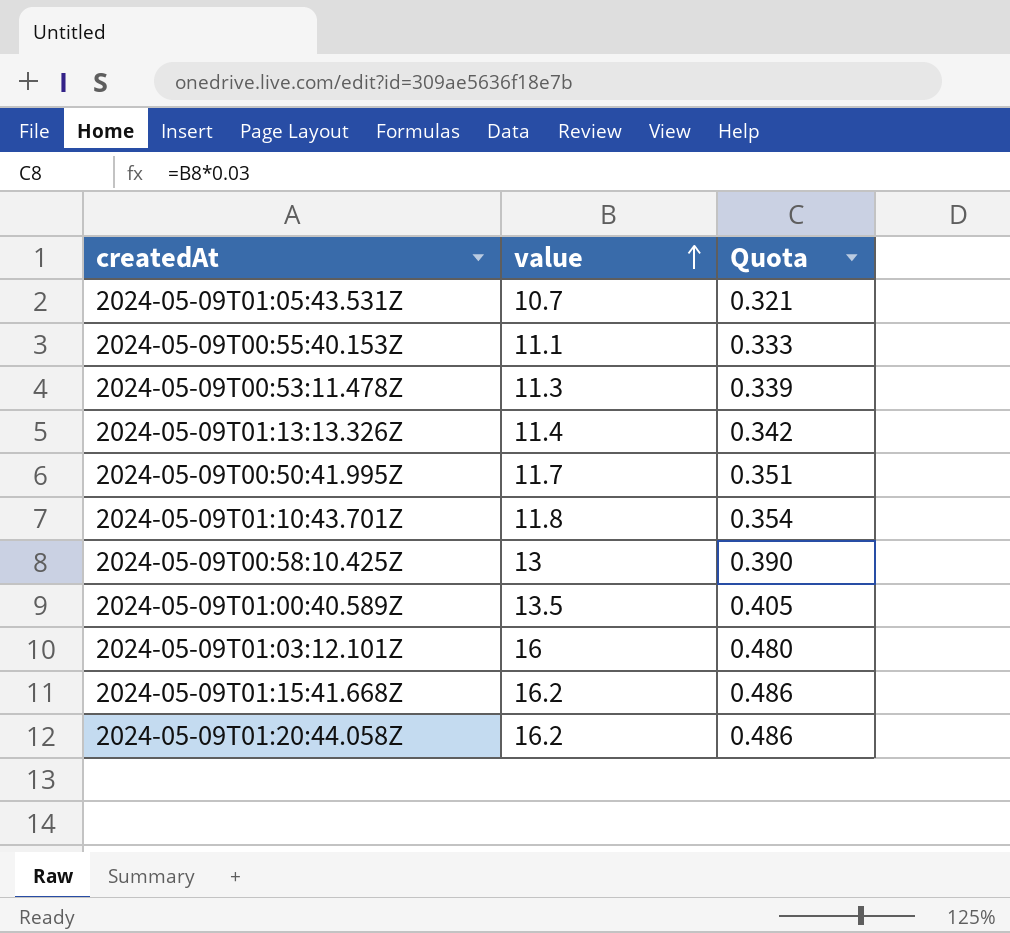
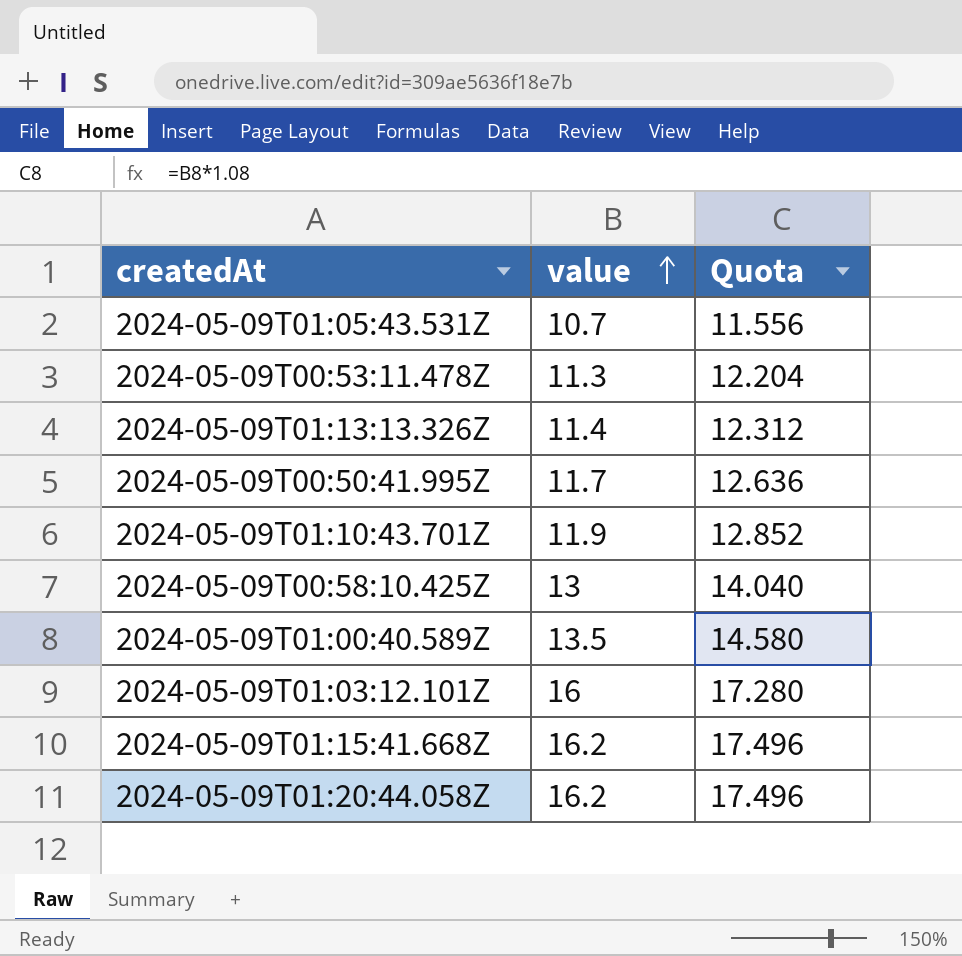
column Quota | formula: [value] * 0.03 -> [value] * 1.08
row 2024-05-09T00:55:40.153Z: 11.1 | 0.333 -> none
2024-05-09T01:10:43.701Z | value: 11.8 -> 11.9

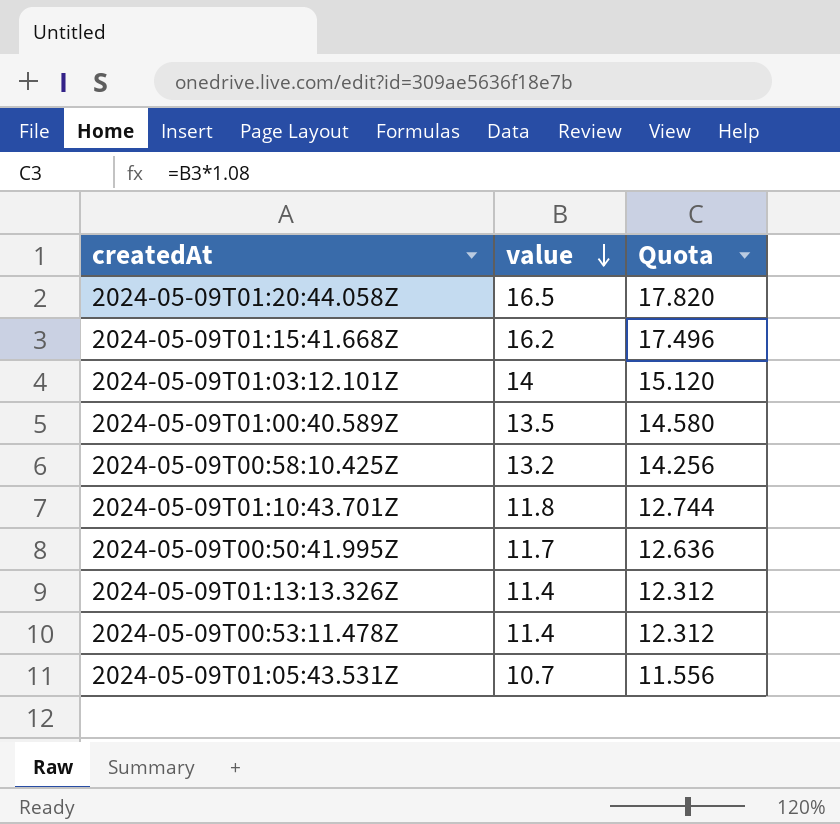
row order: value ascending -> value descending
2024-05-09T01:20:44.058Z | value: 16.2 -> 16.5
2024-05-09T01:20:44.058Z | Quota: 17.496 -> 17.820
2024-05-09T01:03:12.101Z | value: 16 -> 14
2024-05-09T01:03:12.101Z | Quota: 17.280 -> 15.120
2024-05-09T00:58:10.425Z | value: 13 -> 13.2
2024-05-09T00:58:10.425Z | Quota: 14.040 -> 14.256
2024-05-09T01:10:43.701Z | value: 11.9 -> 11.8
2024-05-09T01:10:43.701Z | Quota: 12.852 -> 12.744
2024-05-09T00:53:11.478Z | value: 11.3 -> 11.4
2024-05-09T00:53:11.478Z | Quota: 12.204 -> 12.312

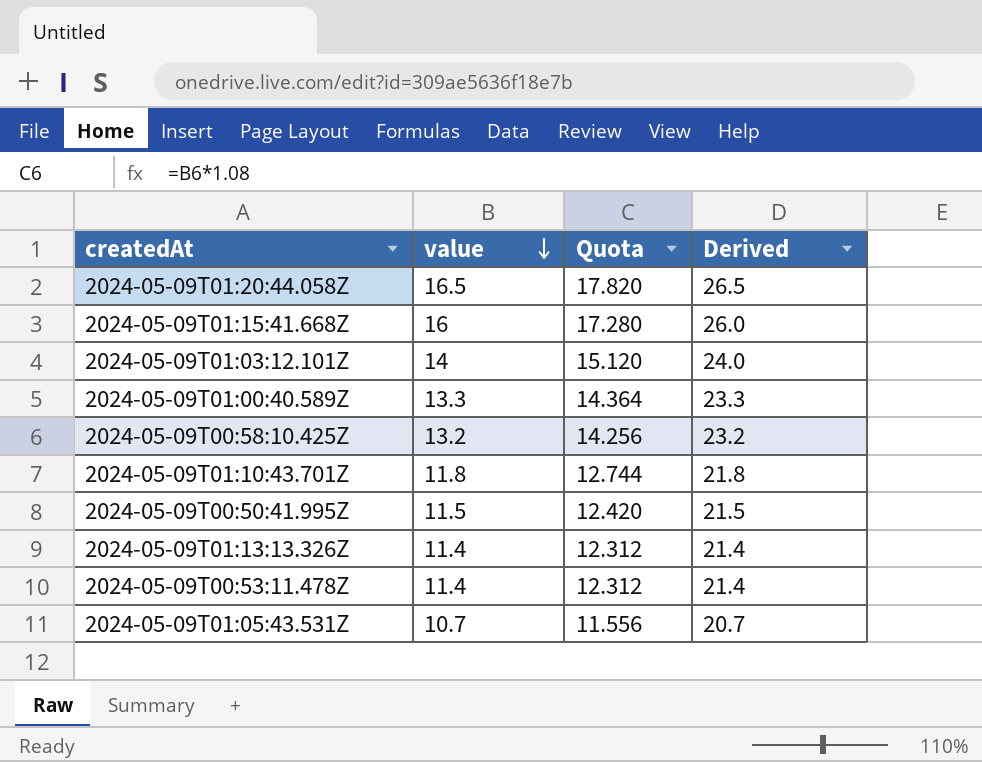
column Derived | formula: none -> [value] + 10
2024-05-09T01:15:41.668Z | value: 16.2 -> 16
2024-05-09T01:15:41.668Z | Quota: 17.496 -> 17.280
2024-05-09T01:00:40.589Z | value: 13.5 -> 13.3
2024-05-09T01:00:40.589Z | Quota: 14.580 -> 14.364
2024-05-09T00:50:41.995Z | value: 11.7 -> 11.5
2024-05-09T00:50:41.995Z | Quota: 12.636 -> 12.420

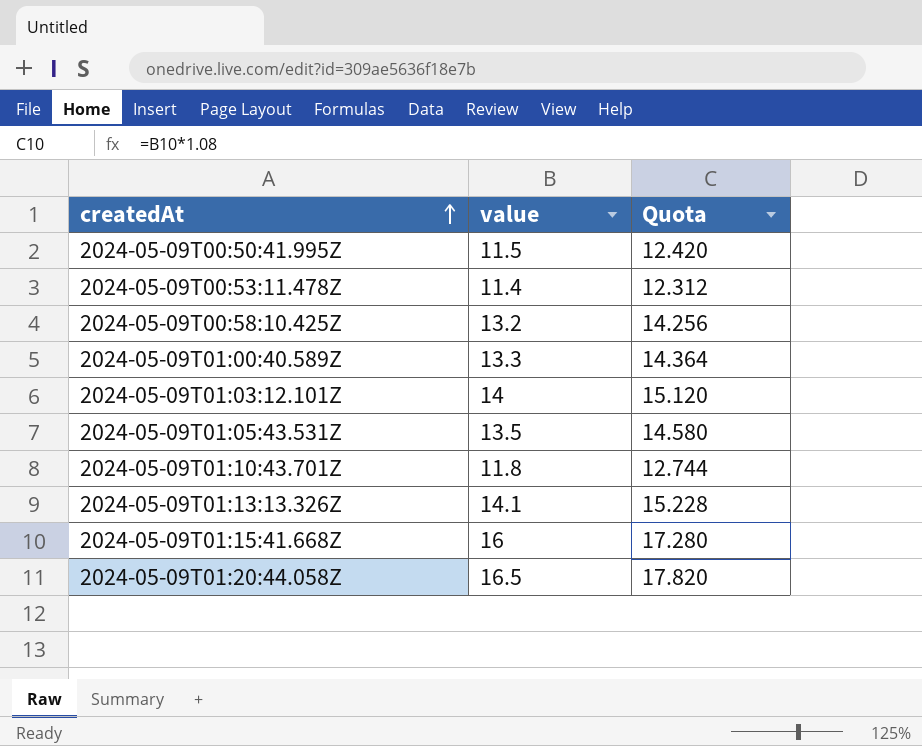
row order: value descending -> createdAt ascending
column Derived | formula: [value] + 10 -> none
2024-05-09T01:05:43.531Z | value: 10.7 -> 13.5
2024-05-09T01:05:43.531Z | Quota: 11.556 -> 14.580
2024-05-09T01:13:13.326Z | value: 11.4 -> 14.1
2024-05-09T01:13:13.326Z | Quota: 12.312 -> 15.228

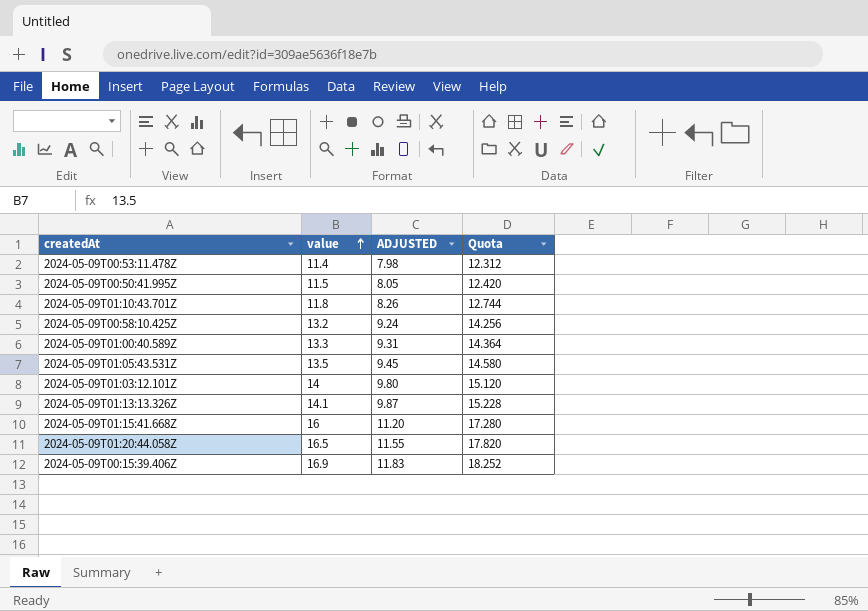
row order: createdAt ascending -> value ascending
column ADJUSTED | formula: none -> [value] * 0.7
row 2024-05-09T00:15:39.406Z: none -> 16.9 | 11.83 | 18.252

